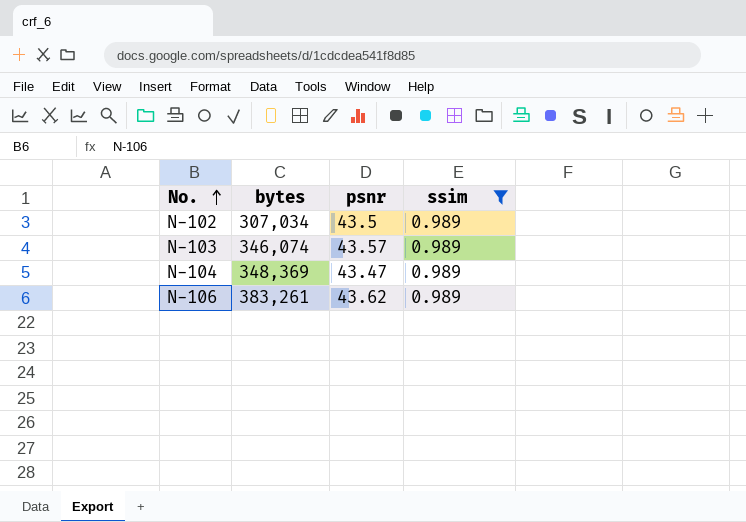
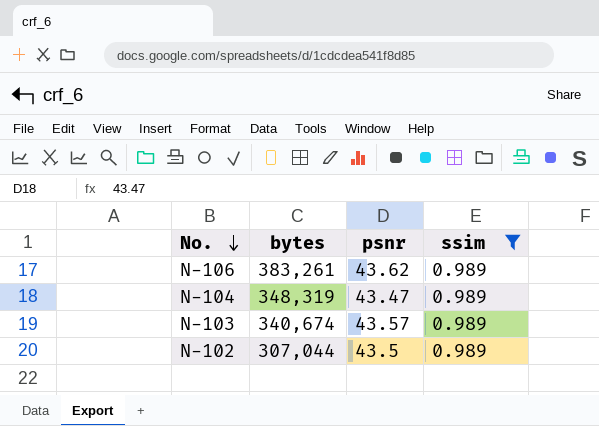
row order: No. ascending -> No. descending
N-104 | bytes: 348,369 -> 348,319
N-103 | bytes: 346,074 -> 340,674
N-102 | bytes: 307,034 -> 307,044

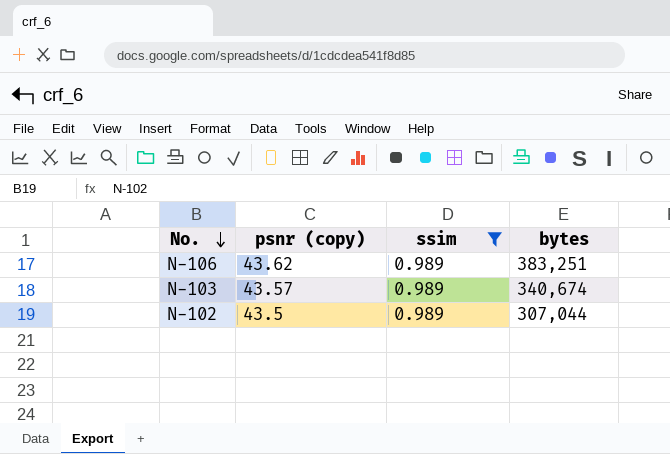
column name: psnr -> psnr (copy)
column bytes | position: 2 -> 4
row N-104: 348,319 | 43.47 | 0.989 -> none
N-106 | bytes: 383,261 -> 383,251

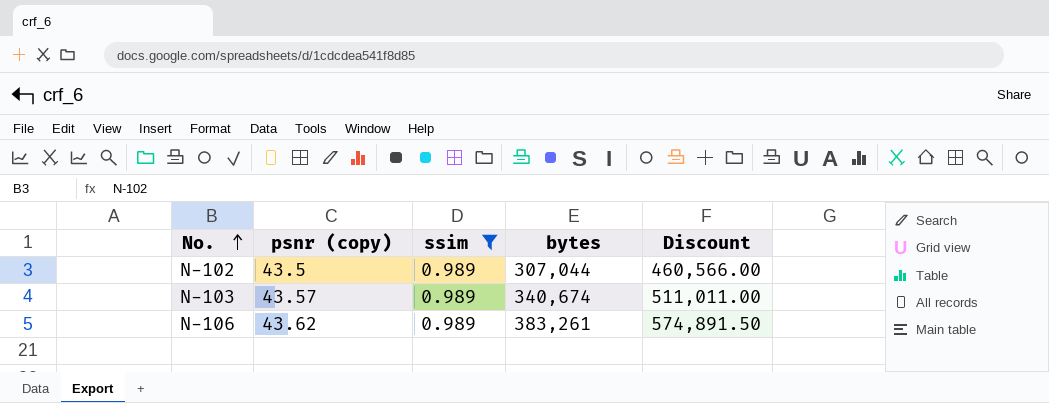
row order: No. descending -> No. ascending
column Discount | formula: none -> [bytes] * 1.5
N-106 | bytes: 383,251 -> 383,261

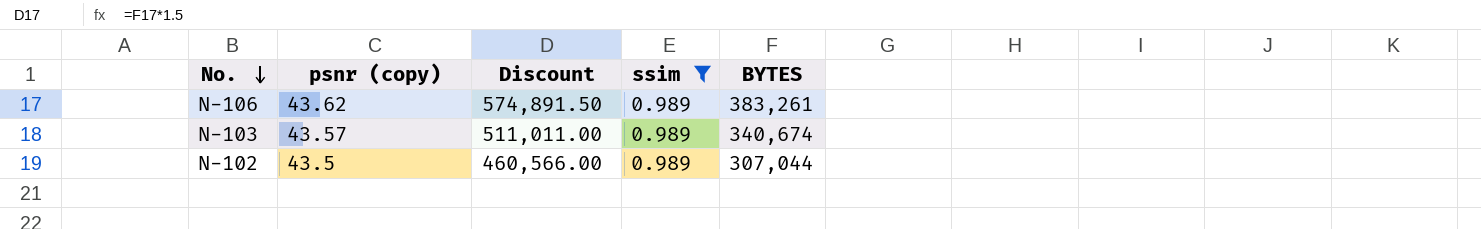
row order: No. ascending -> No. descending
column Discount | position: 5 -> 3
column name: bytes -> BYTES

